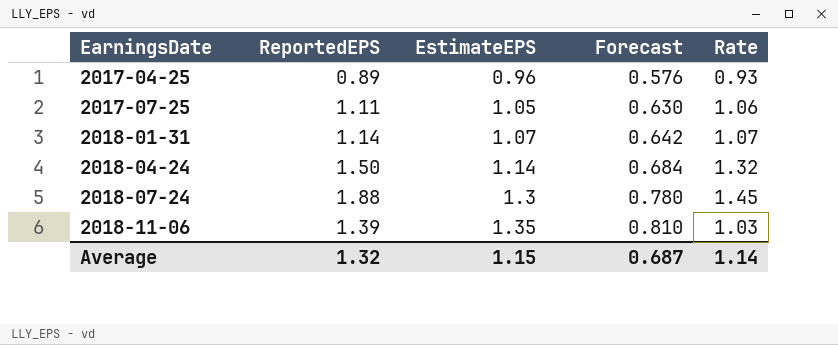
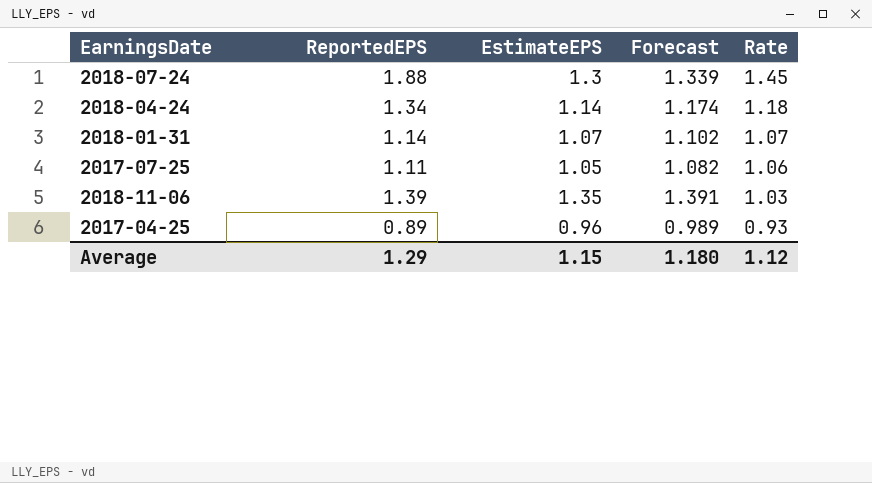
row order: EarningsDate ascending -> Rate descending
column Forecast | formula: [EstimateEPS] * 0.6 -> [EstimateEPS] * 1.03
2018-04-24 | ReportedEPS: 1.50 -> 1.34
2018-04-24 | Rate: 1.32 -> 1.18
Average | ReportedEPS: 1.32 -> 1.29
Average | Forecast: 0.687 -> 1.180
Average | Rate: 1.14 -> 1.12

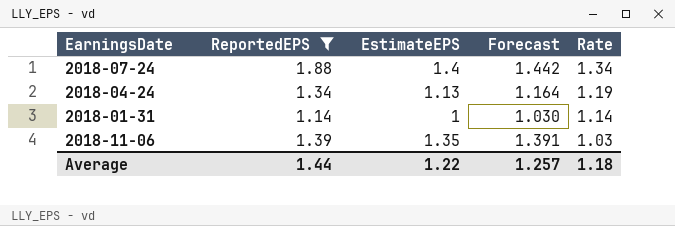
filter: none -> ReportedEPS >= 1.14
2018-07-24 | EstimateEPS: 1.3 -> 1.4
2018-07-24 | Forecast: 1.339 -> 1.442
2018-07-24 | Rate: 1.45 -> 1.34
2018-04-24 | EstimateEPS: 1.14 -> 1.13
2018-04-24 | Forecast: 1.174 -> 1.164
2018-04-24 | Rate: 1.18 -> 1.19
2018-01-31 | EstimateEPS: 1.07 -> 1
2018-01-31 | Forecast: 1.102 -> 1.030
2018-01-31 | Rate: 1.07 -> 1.14
Average | ReportedEPS: 1.29 -> 1.44
Average | EstimateEPS: 1.15 -> 1.22
Average | Forecast: 1.180 -> 1.257
Average | Rate: 1.12 -> 1.18

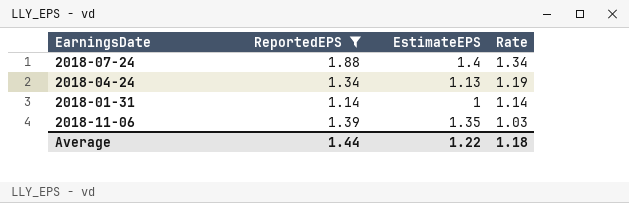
column Forecast | formula: [EstimateEPS] * 1.03 -> none

